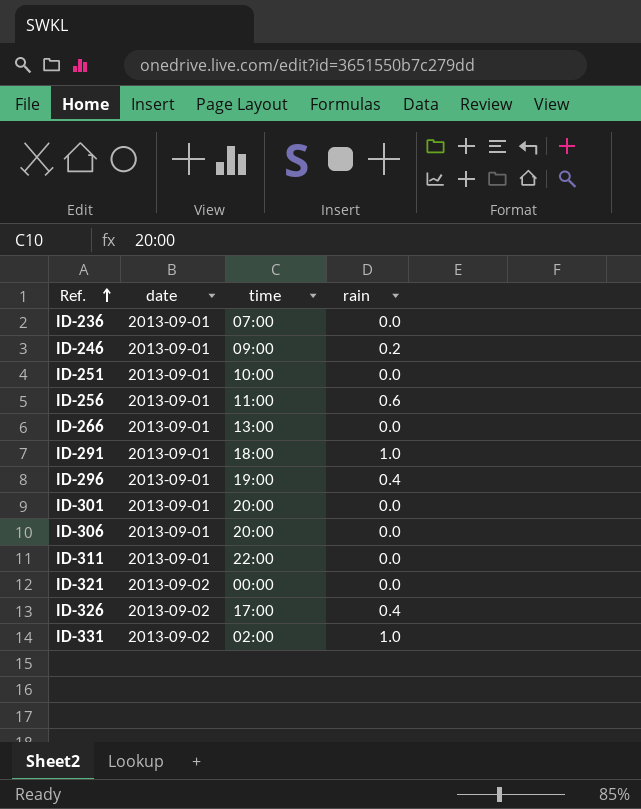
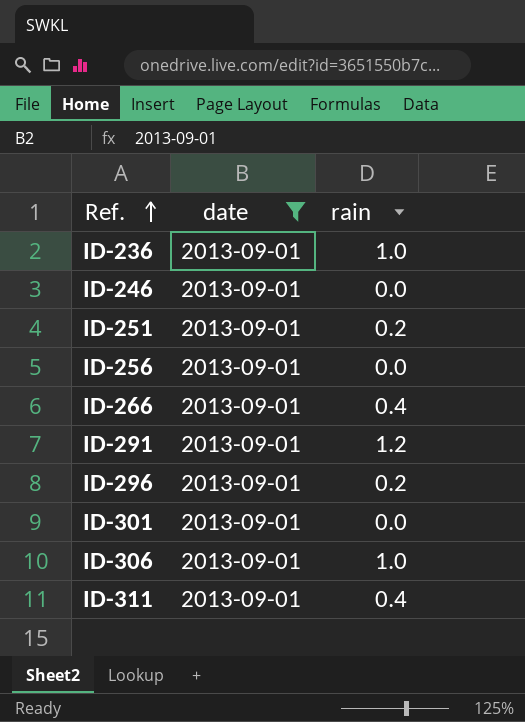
filter: none -> date = 2013-09-01
column time | position: 3 -> none
ID-236 | rain: 0.0 -> 1.0
ID-246 | rain: 0.2 -> 0.0
ID-251 | rain: 0.0 -> 0.2
ID-256 | rain: 0.6 -> 0.0
ID-266 | rain: 0.0 -> 0.4
ID-291 | rain: 1.0 -> 1.2
ID-296 | rain: 0.4 -> 0.2
ID-306 | rain: 0.0 -> 1.0
ID-311 | rain: 0.0 -> 0.4

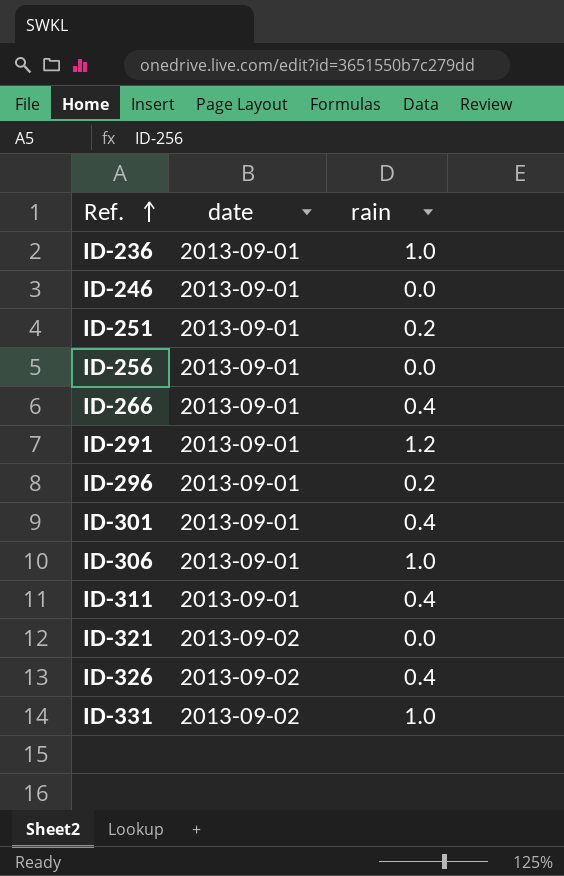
filter: date = 2013-09-01 -> none
ID-301 | rain: 0.0 -> 0.4

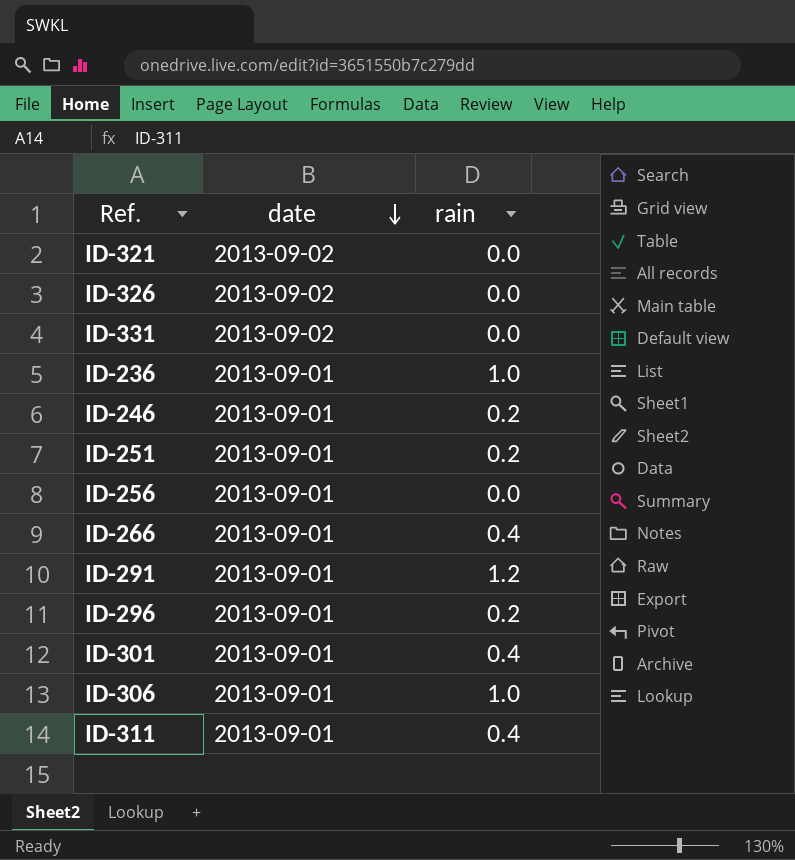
row order: Ref. ascending -> date descending
ID-326 | rain: 0.4 -> 0.0
ID-331 | rain: 1.0 -> 0.0
ID-246 | rain: 0.0 -> 0.2

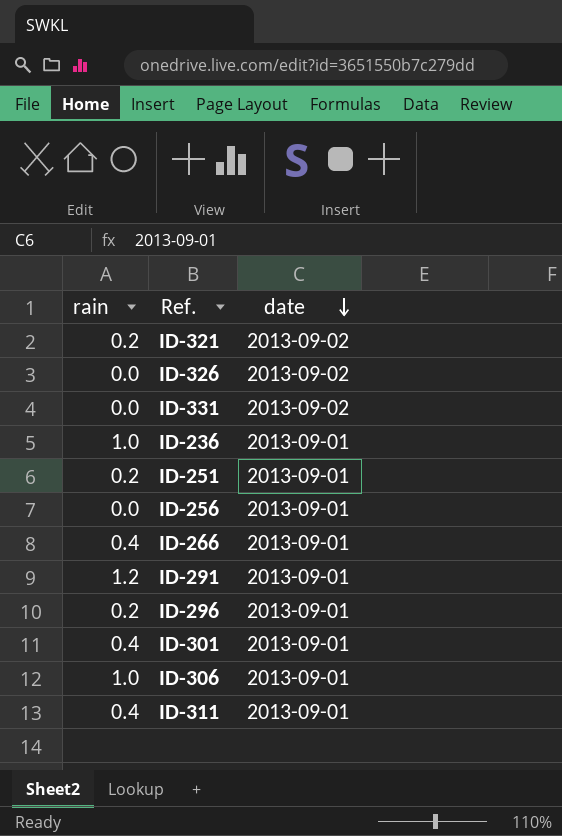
column rain | position: 3 -> 1
row ID-246: 2013-09-01 | 0.2 -> none
ID-321 | rain: 0.0 -> 0.2

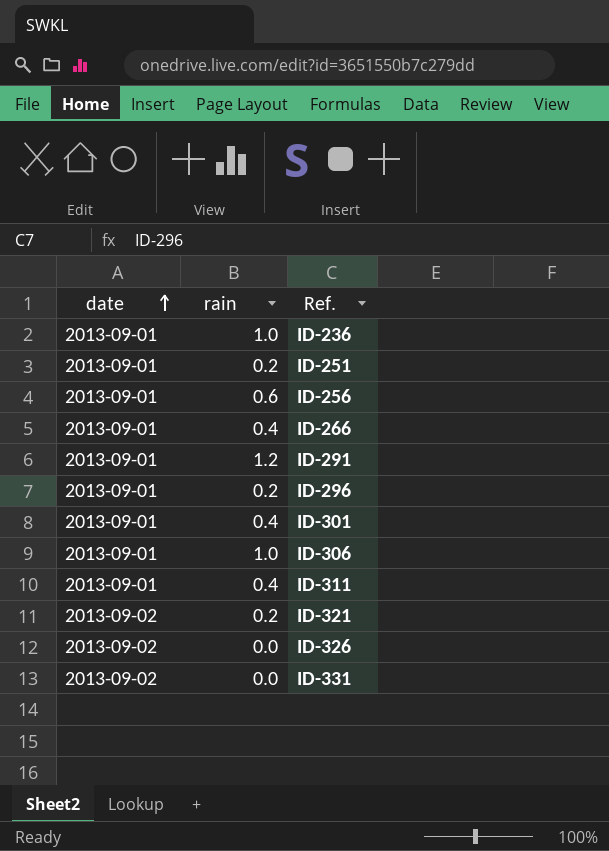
row order: date descending -> date ascending
column date | position: 3 -> 1
ID-256 | rain: 0.0 -> 0.6

